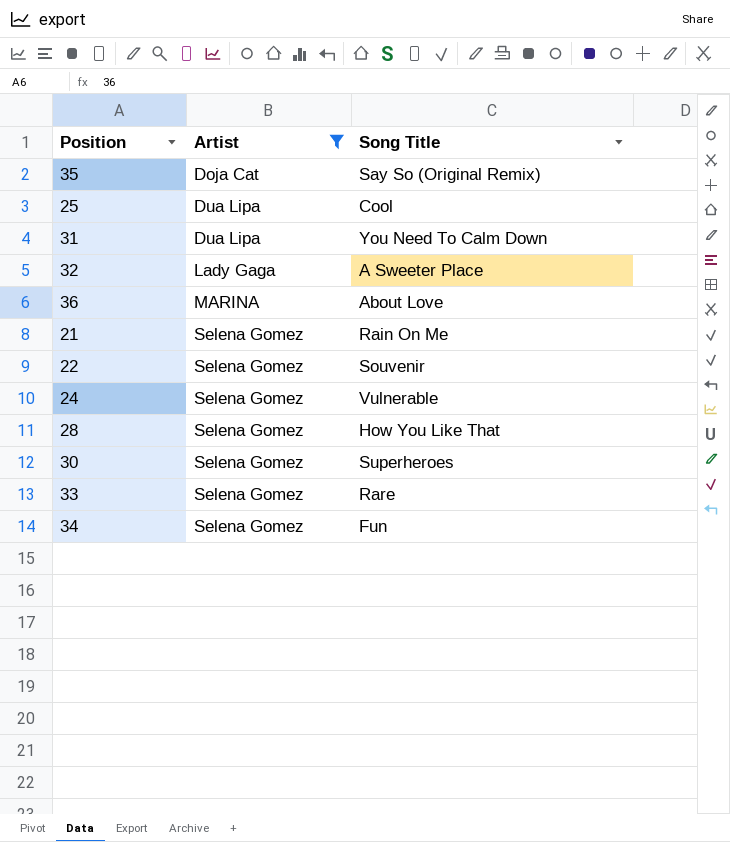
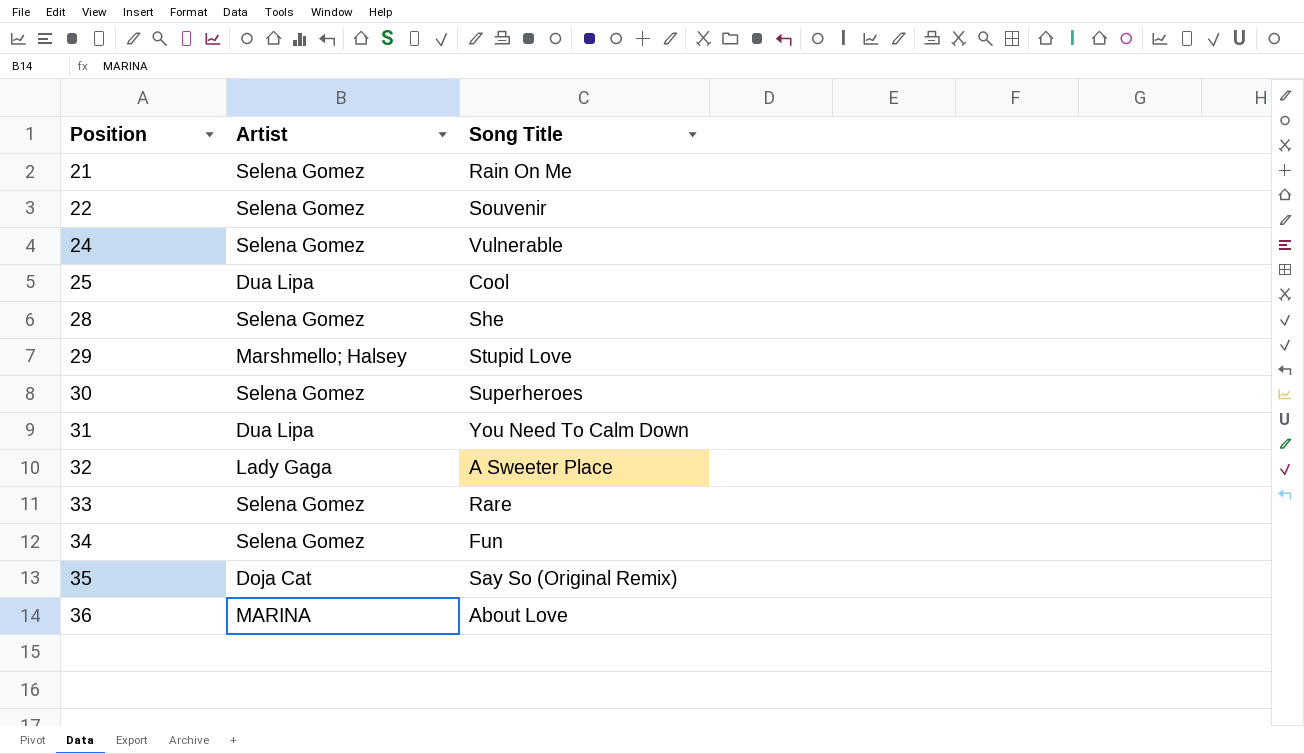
filter: Artist != Marshmello; Halsey -> none
row order: Artist ascending -> Position ascending
28 | Song Title: How You Like That -> She

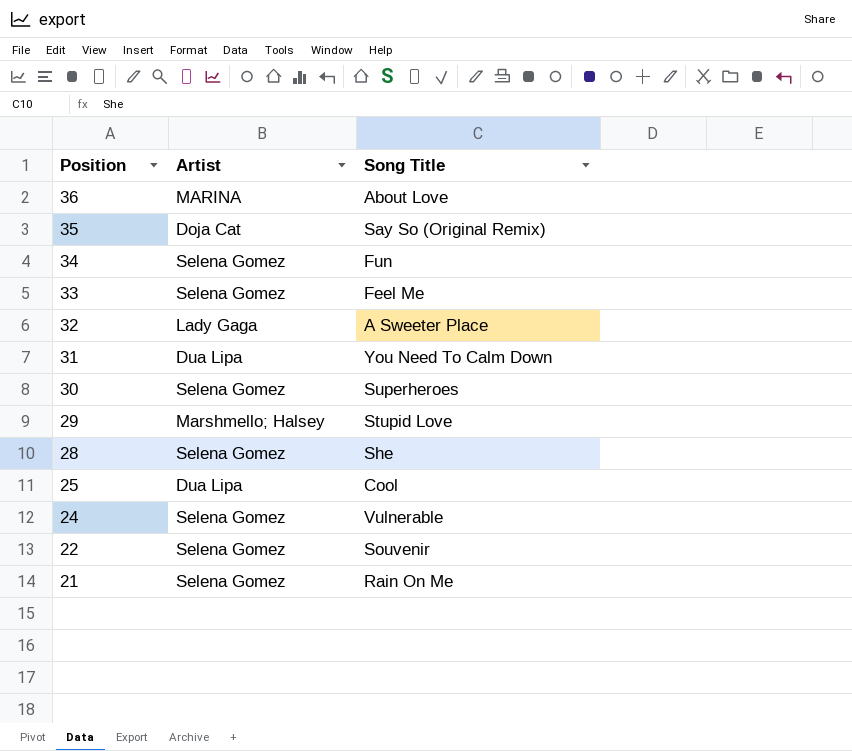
row order: Position ascending -> Position descending
33 | Song Title: Rare -> Feel Me

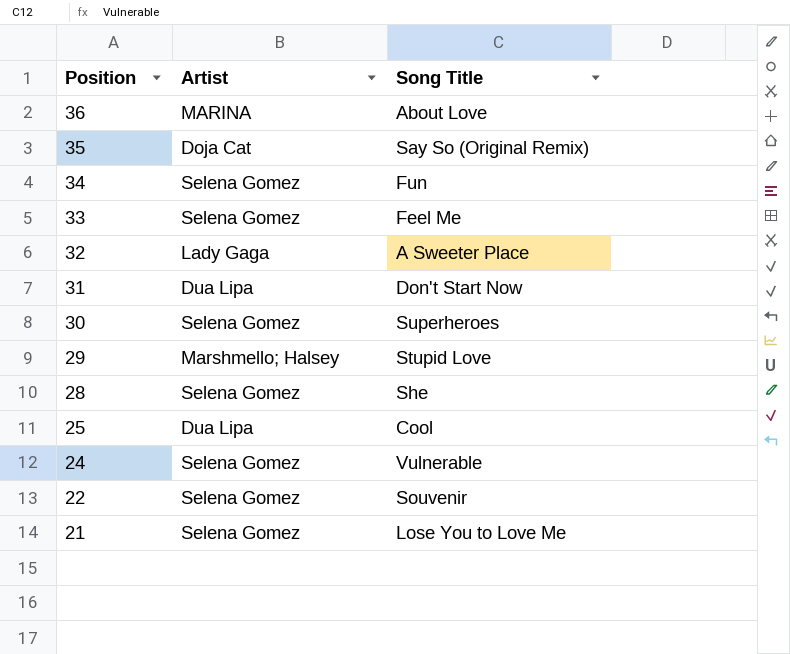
31 | Song Title: You Need To Calm Down -> Don't Start Now
21 | Song Title: Rain On Me -> Lose You to Love Me

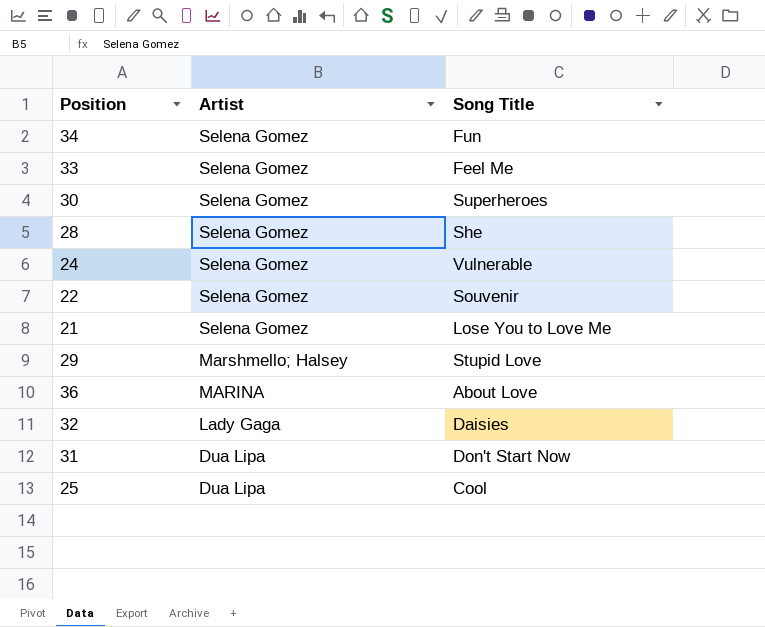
row order: Position descending -> Artist descending
row 35: Doja Cat | Say So (Original Remix) -> none
32 | Song Title: A Sweeter Place -> Daisies

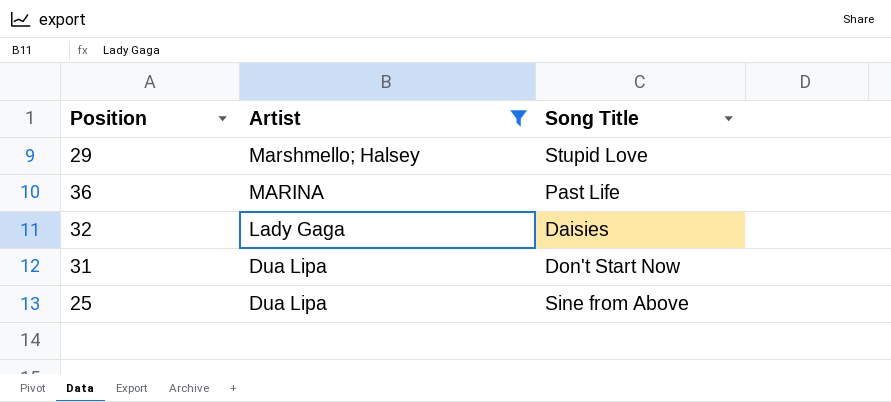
filter: none -> Artist != Selena Gomez
36 | Song Title: About Love -> Past Life
25 | Song Title: Cool -> Sine from Above

